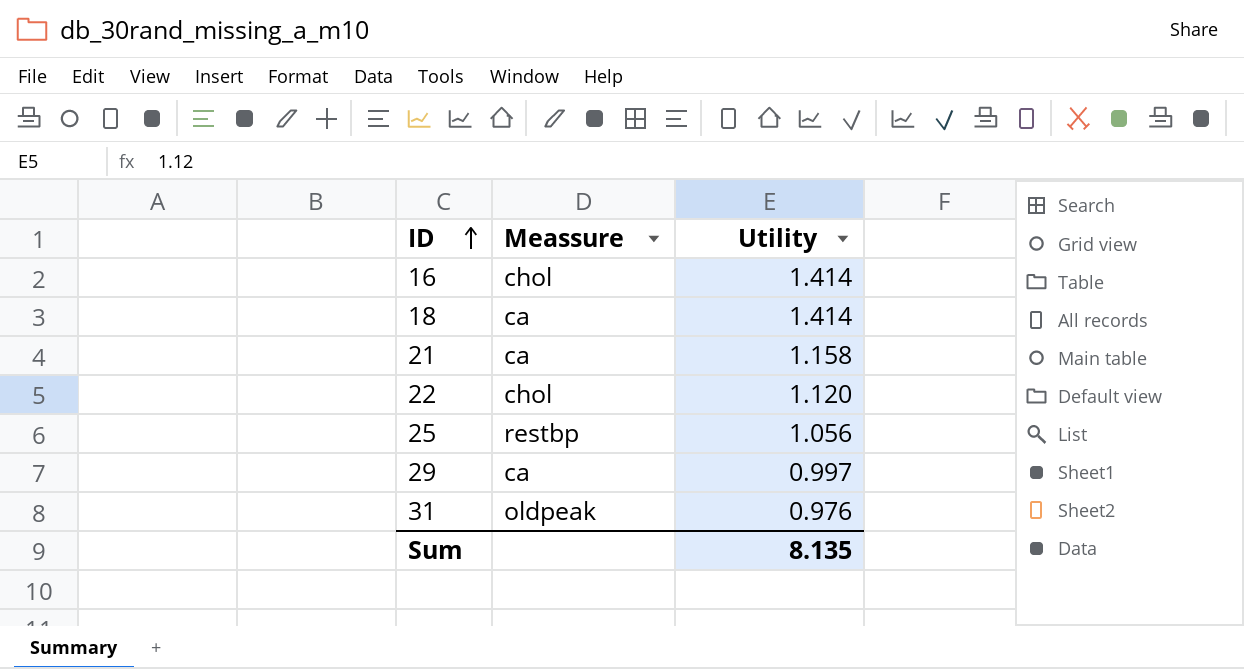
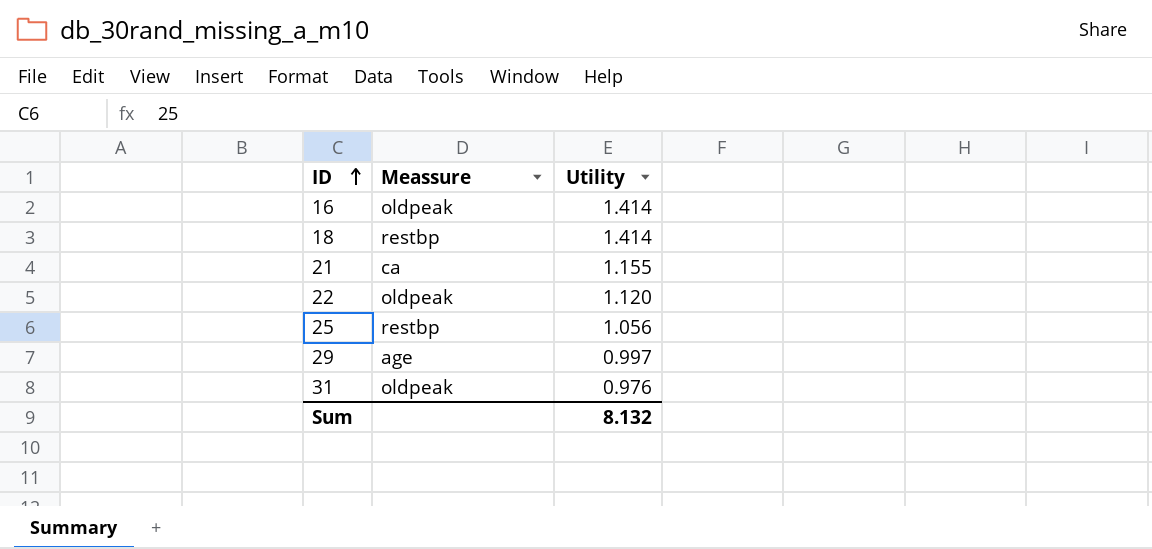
16 | Meassure: chol -> oldpeak
18 | Meassure: ca -> restbp
21 | Utility: 1.158 -> 1.155
22 | Meassure: chol -> oldpeak
29 | Meassure: ca -> age
Sum | Utility: 8.135 -> 8.132

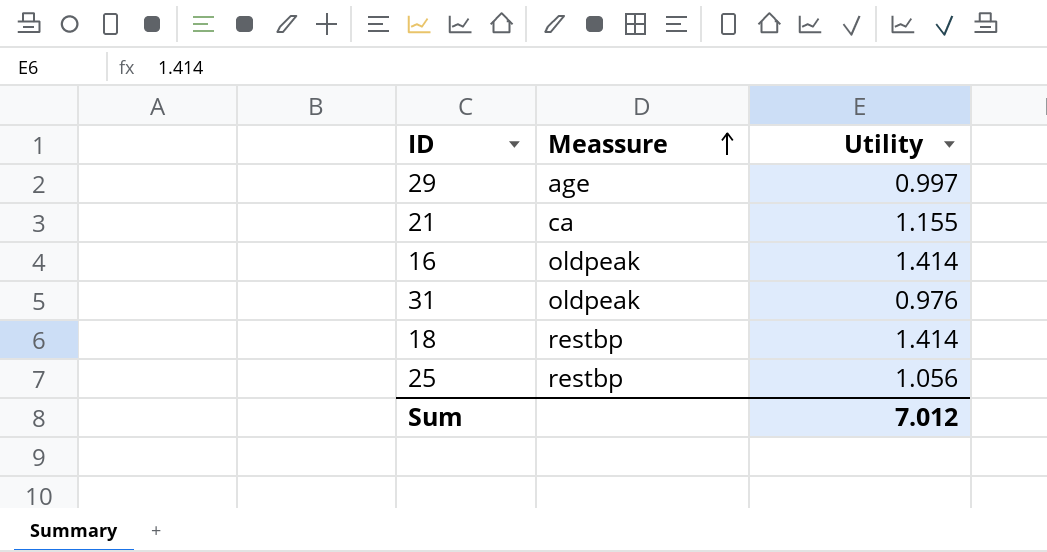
row order: ID ascending -> Meassure ascending
row 22: oldpeak | 1.120 -> none
Sum | Utility: 8.132 -> 7.012

